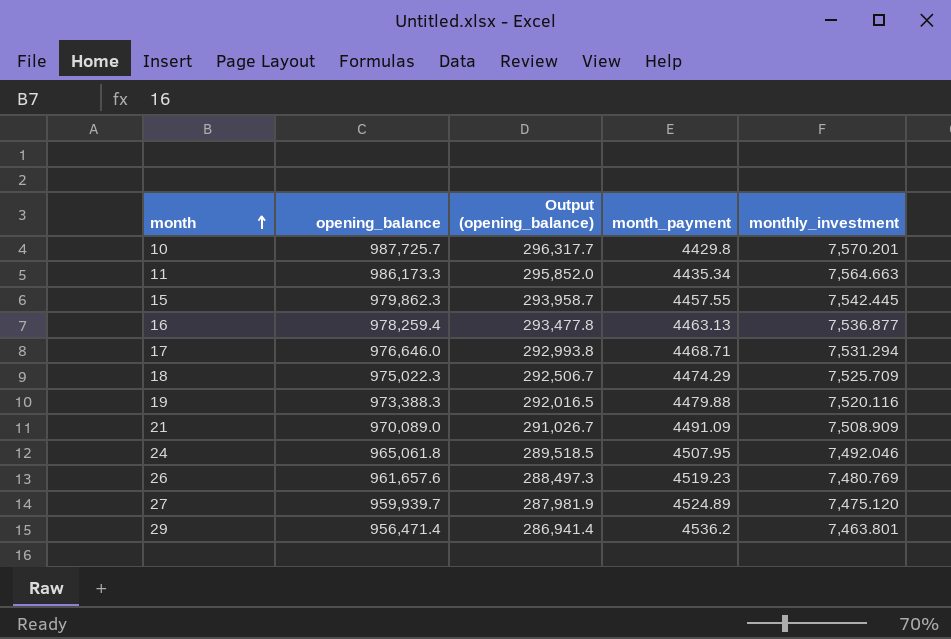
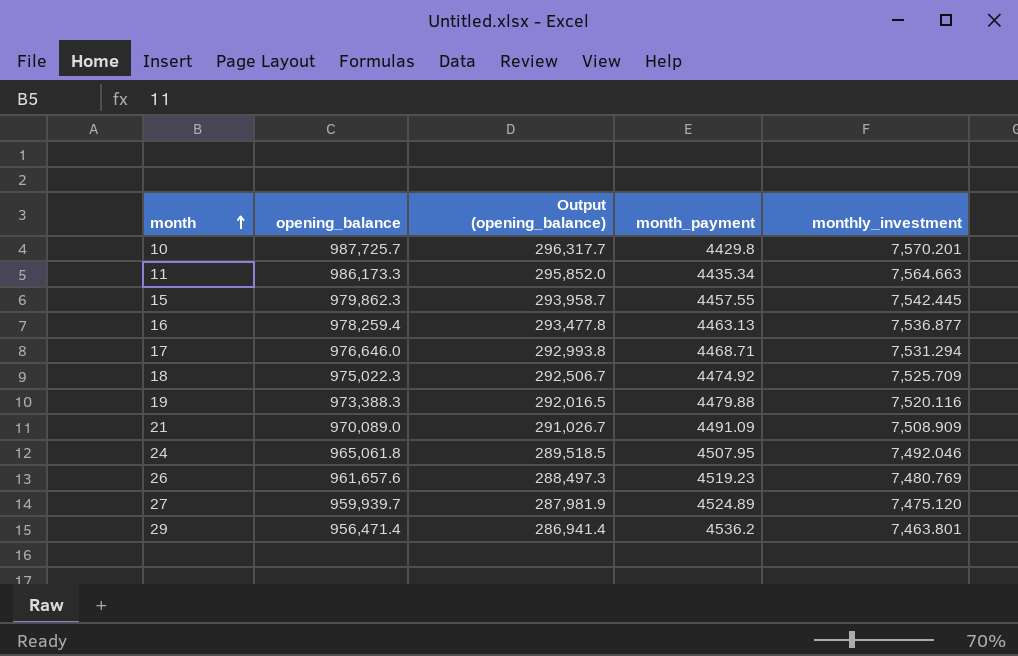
18 | month_payment: 4474.29 -> 4474.92

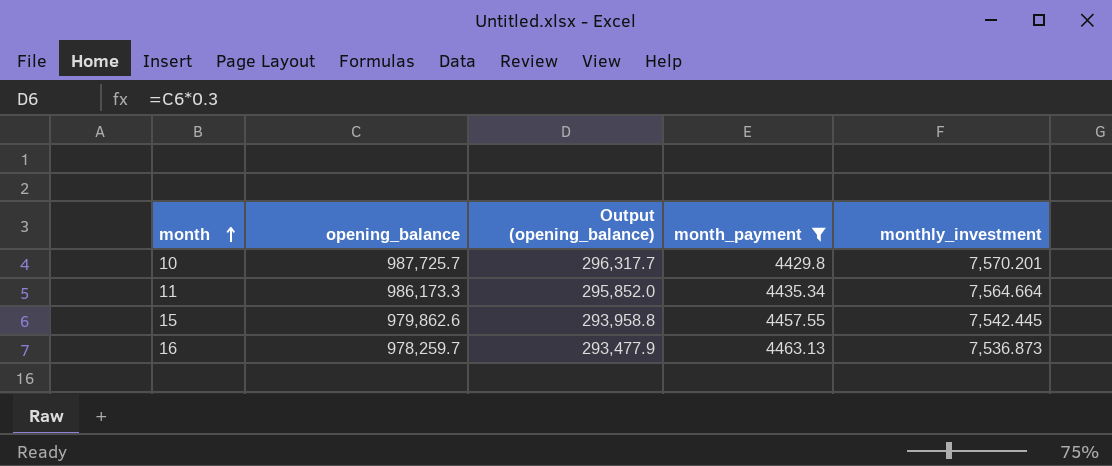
filter: none -> month_payment <= 4463.13
11 | monthly_investment: 7,564.663 -> 7,564.664
15 | opening_balance: 979,862.3 -> 979,862.6
15 | Output (opening_balance): 293,958.7 -> 293,958.8
16 | opening_balance: 978,259.4 -> 978,259.7
16 | Output (opening_balance): 293,477.8 -> 293,477.9
16 | monthly_investment: 7,536.877 -> 7,536.873

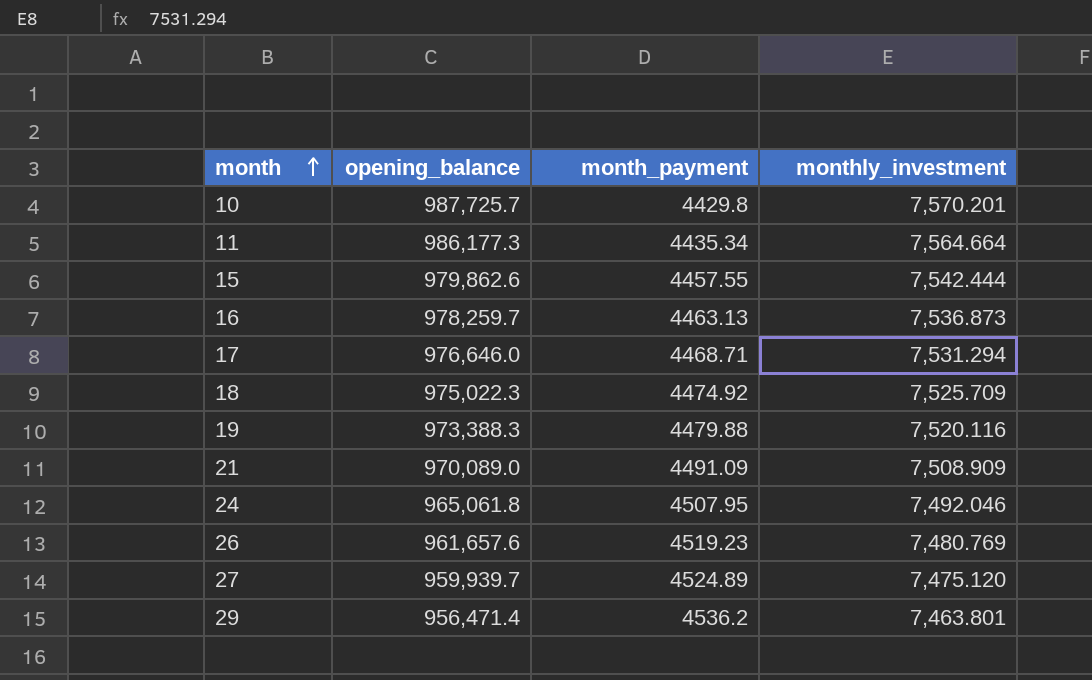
filter: month_payment <= 4463.13 -> none
column Output (opening_balance) | formula: [opening_balance] * 0.3 -> none
11 | opening_balance: 986,173.3 -> 986,177.3
15 | monthly_investment: 7,542.445 -> 7,542.444

